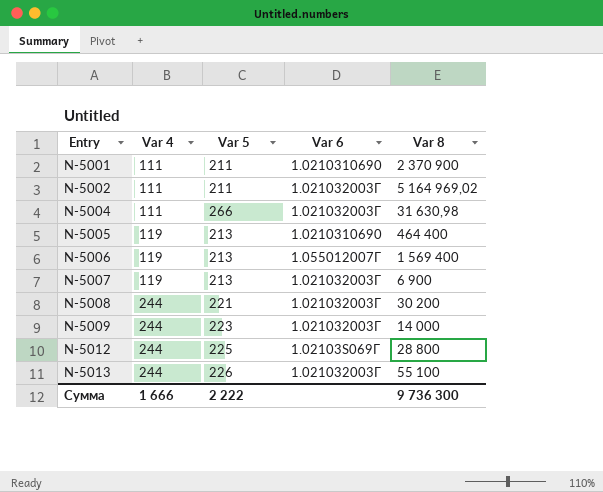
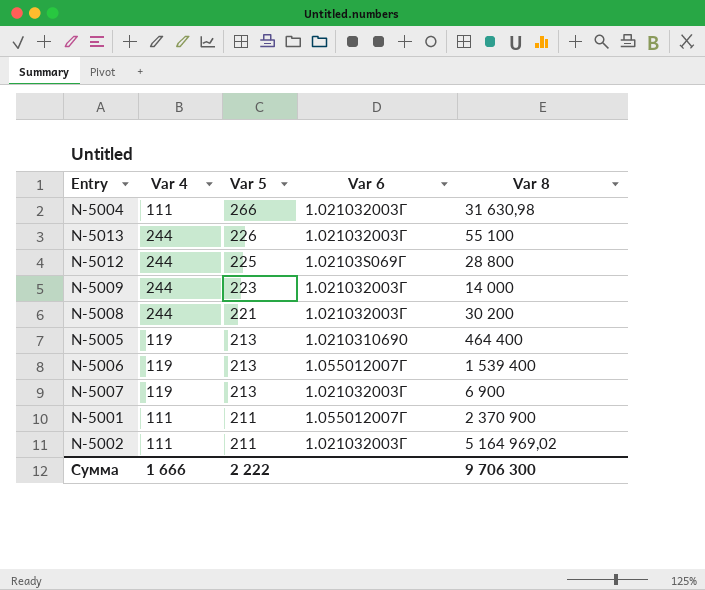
row order: Entry ascending -> Var 5 descending
N-5006 | Var 8: 1 569 400 -> 1 539 400
N-5001 | Var 6: 1.0210310690 -> 1.055012007Г
Сумма | Var 8: 9 736 300 -> 9 706 300

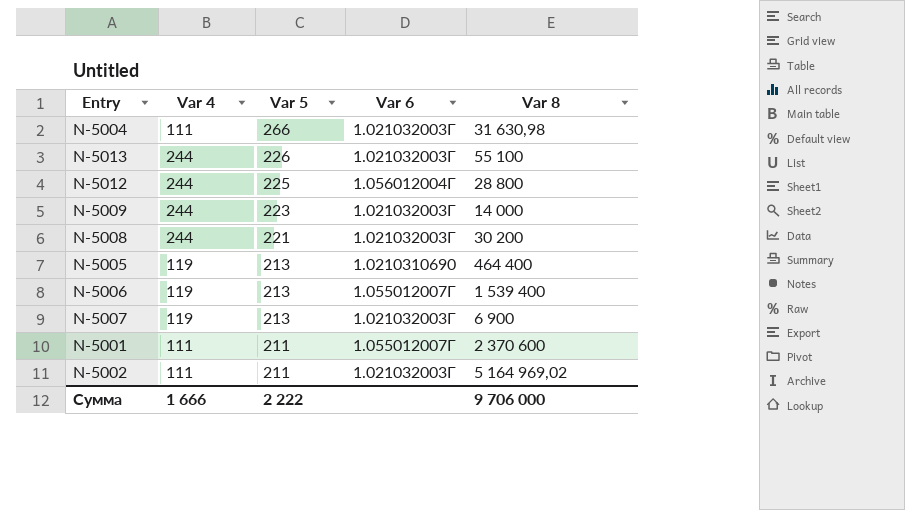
N-5012 | Var 6: 1.02103S069Г -> 1.056012004Г
N-5001 | Var 8: 2 370 900 -> 2 370 600
Сумма | Var 8: 9 706 300 -> 9 706 000

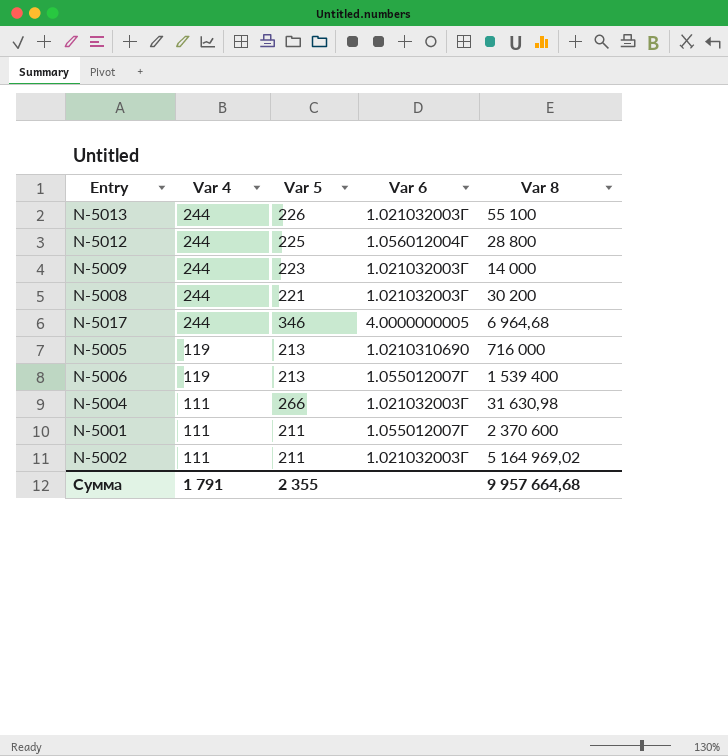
row order: Var 5 descending -> Var 4 descending
row N-5007: 119 | 213 | 1.021032003Г | 6 900 -> none
row N-5017: none -> 244 | 346 | 4.0000000005 | 6 964,68
N-5005 | Var 8: 464 400 -> 716 000
Сумма | Var 4: 1 666 -> 1 791
Сумма | Var 5: 2 222 -> 2 355
Сумма | Var 8: 9 706 000 -> 9 957 664,68

